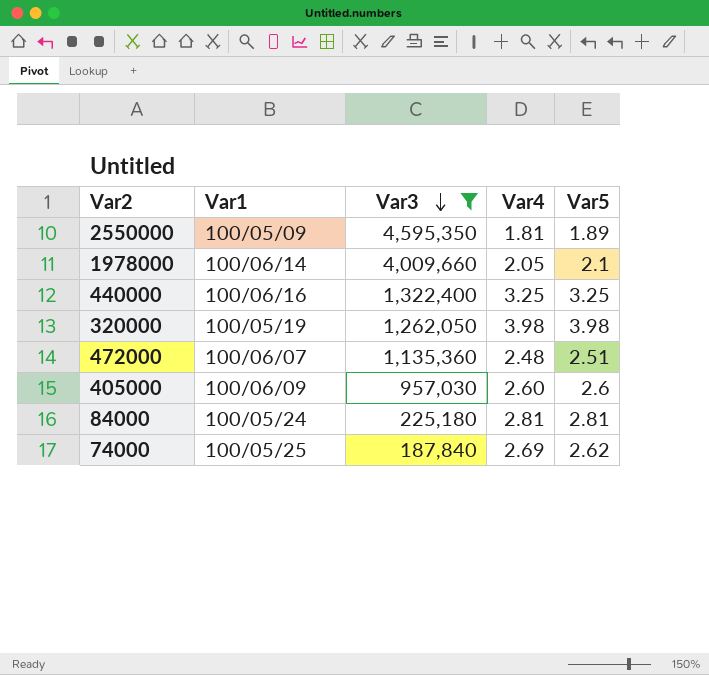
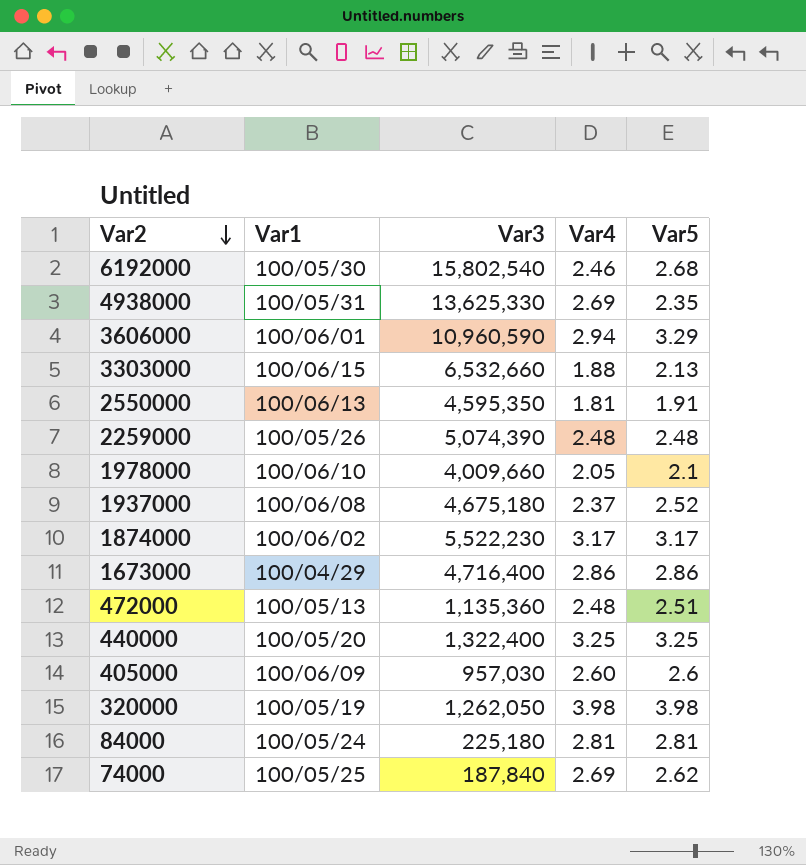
filter: Var3 <= 4,595,350 -> none
row order: Var3 descending -> Var2 descending
2550000 | Var1: 100/05/09 -> 100/06/13
2550000 | Var5: 1.89 -> 1.91
1978000 | Var1: 100/06/14 -> 100/06/10
472000 | Var1: 100/06/07 -> 100/05/13
440000 | Var1: 100/06/16 -> 100/05/20

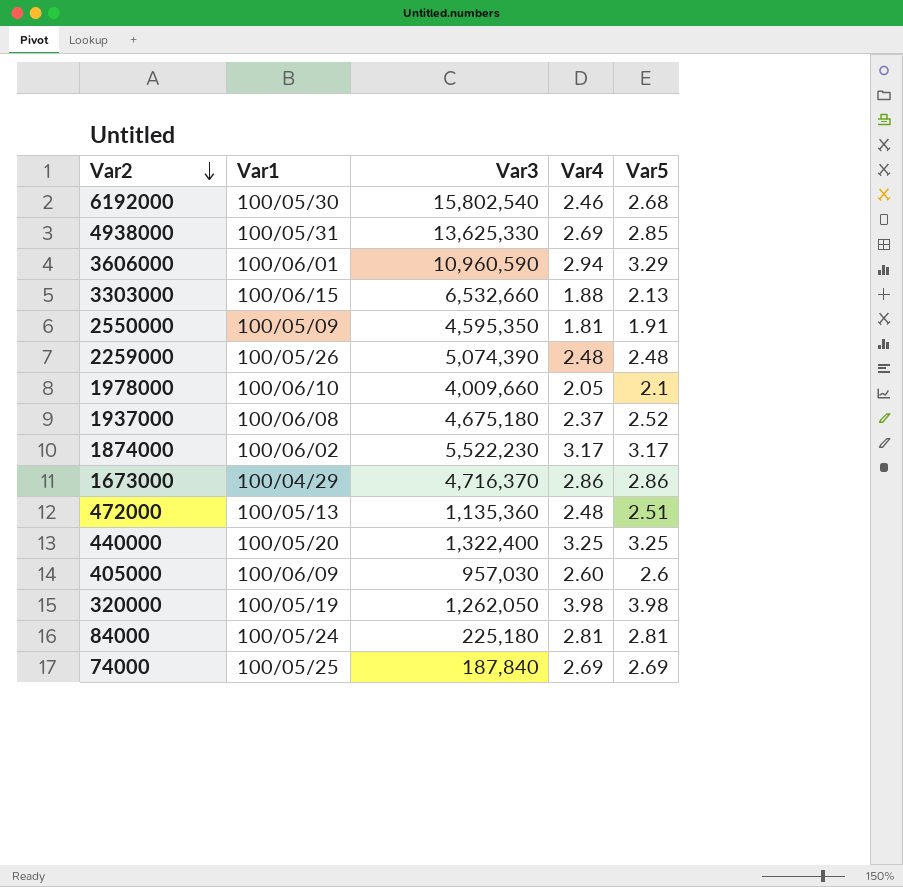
4938000 | Var5: 2.35 -> 2.85
2550000 | Var1: 100/06/13 -> 100/05/09
1673000 | Var3: 4,716,400 -> 4,716,370
74000 | Var5: 2.62 -> 2.69

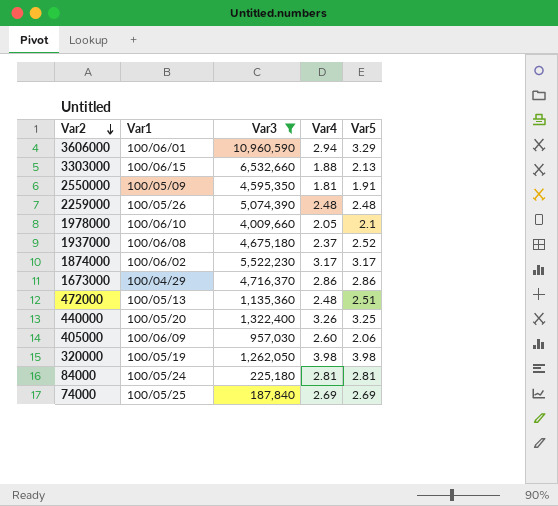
filter: none -> Var3 <= 10,960,590
440000 | Var4: 3.25 -> 3.26
405000 | Var5: 2.6 -> 2.06

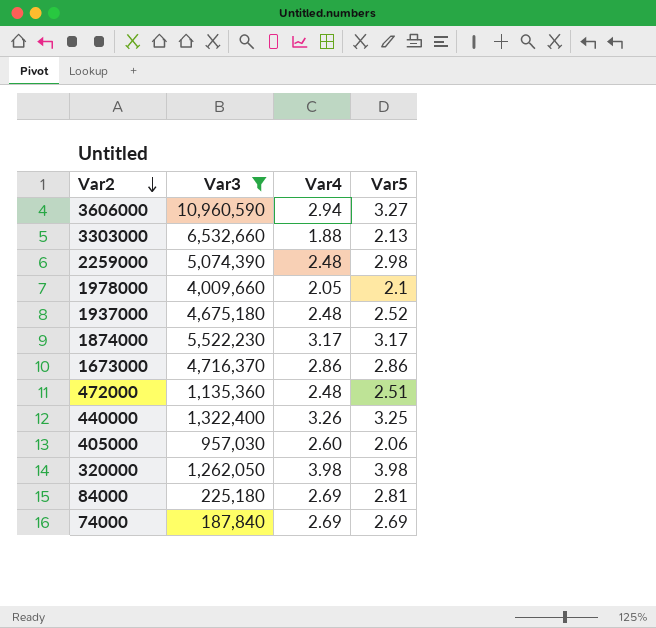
column Var1 | position: 2 -> none
row 2550000: 100/05/09 | 4,595,350 | 1.81 | 1.91 -> none
3606000 | Var5: 3.29 -> 3.27
2259000 | Var5: 2.48 -> 2.98
1937000 | Var4: 2.37 -> 2.48
84000 | Var4: 2.81 -> 2.69

